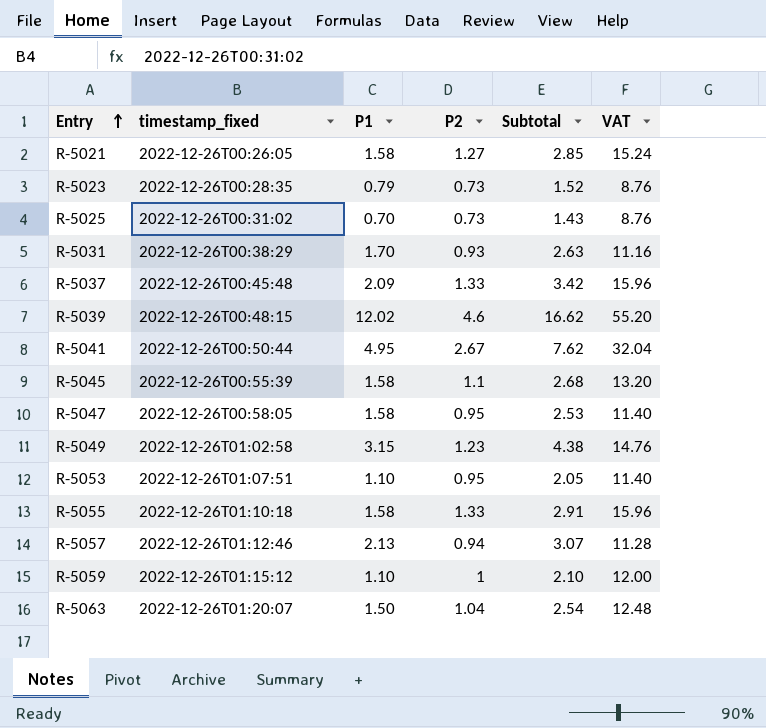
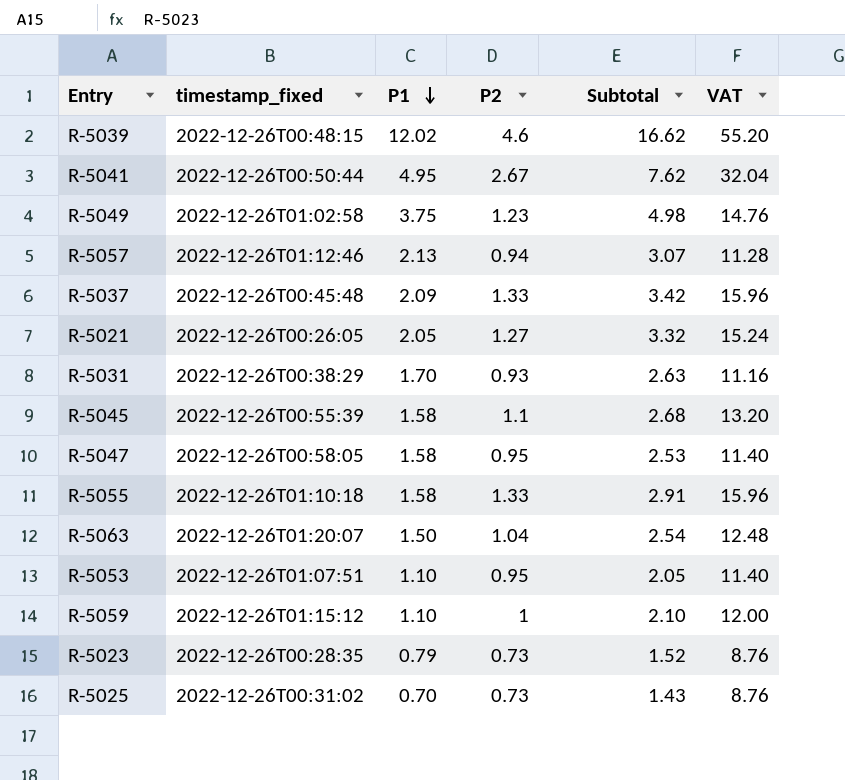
row order: Entry ascending -> P1 descending
R-5049 | P1: 3.15 -> 3.75
R-5049 | Subtotal: 4.38 -> 4.98
R-5021 | P1: 1.58 -> 2.05
R-5021 | Subtotal: 2.85 -> 3.32

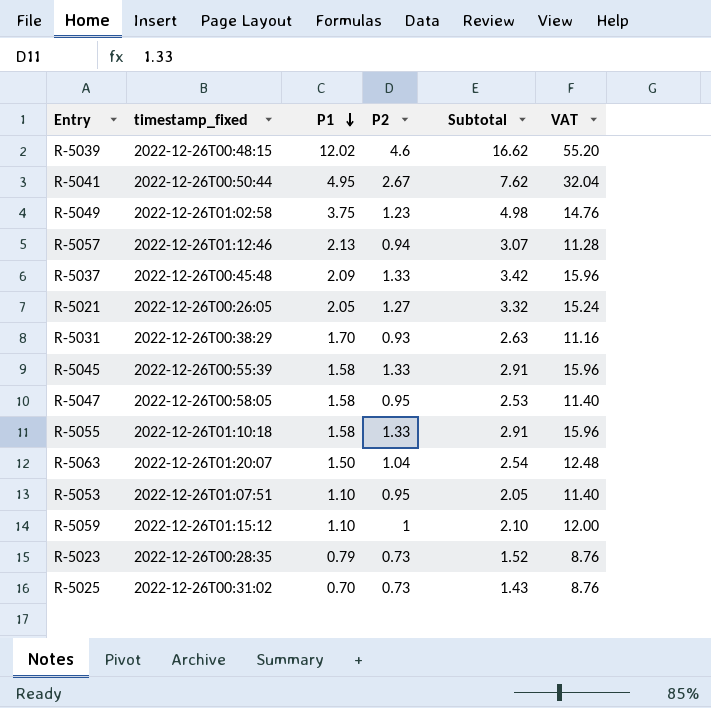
R-5045 | P2: 1.1 -> 1.33
R-5045 | Subtotal: 2.68 -> 2.91
R-5045 | VAT: 13.20 -> 15.96

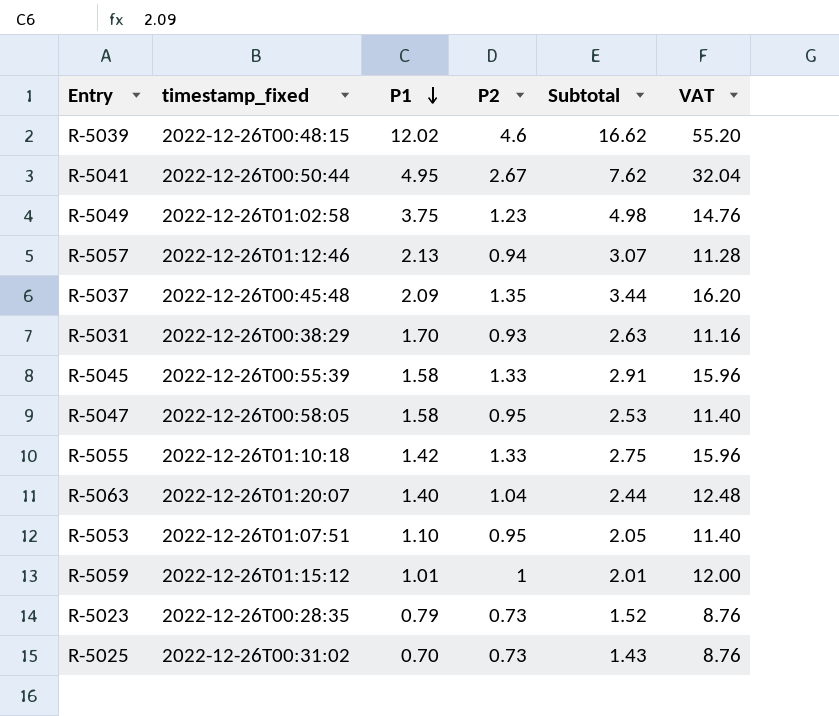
row R-5021: 2022-12-26T00:26:05 | 2.05 | 1.27 | 3.32 | 15.24 -> none
R-5037 | P2: 1.33 -> 1.35
R-5037 | Subtotal: 3.42 -> 3.44
R-5037 | VAT: 15.96 -> 16.20
R-5055 | P1: 1.58 -> 1.42
R-5055 | Subtotal: 2.91 -> 2.75
R-5063 | P1: 1.50 -> 1.40
R-5063 | Subtotal: 2.54 -> 2.44
R-5059 | P1: 1.10 -> 1.01
R-5059 | Subtotal: 2.10 -> 2.01

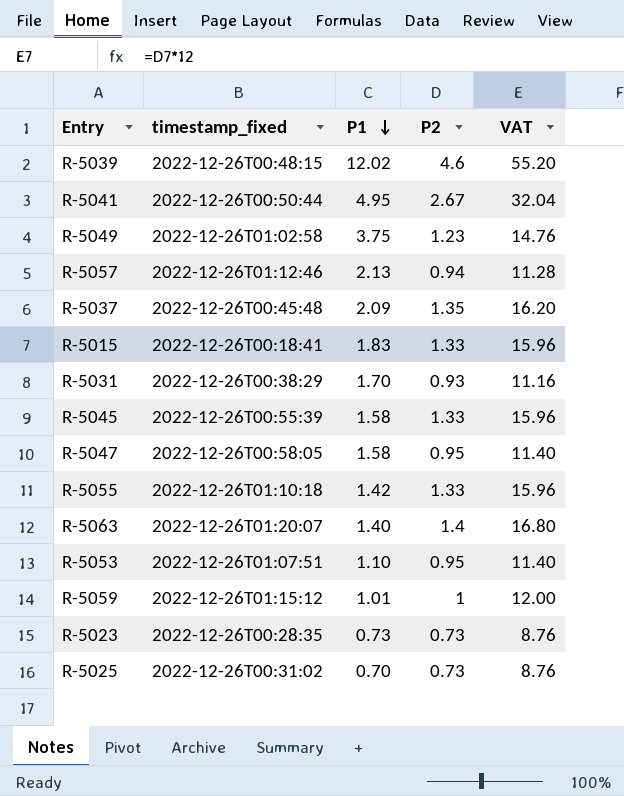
column Subtotal | formula: [P1] + [P2] -> none
row R-5015: none -> 2022-12-26T00:18:41 | 1.83 | 1.33 | 15.96
R-5063 | P2: 1.04 -> 1.4
R-5063 | VAT: 12.48 -> 16.80
R-5023 | P1: 0.79 -> 0.73

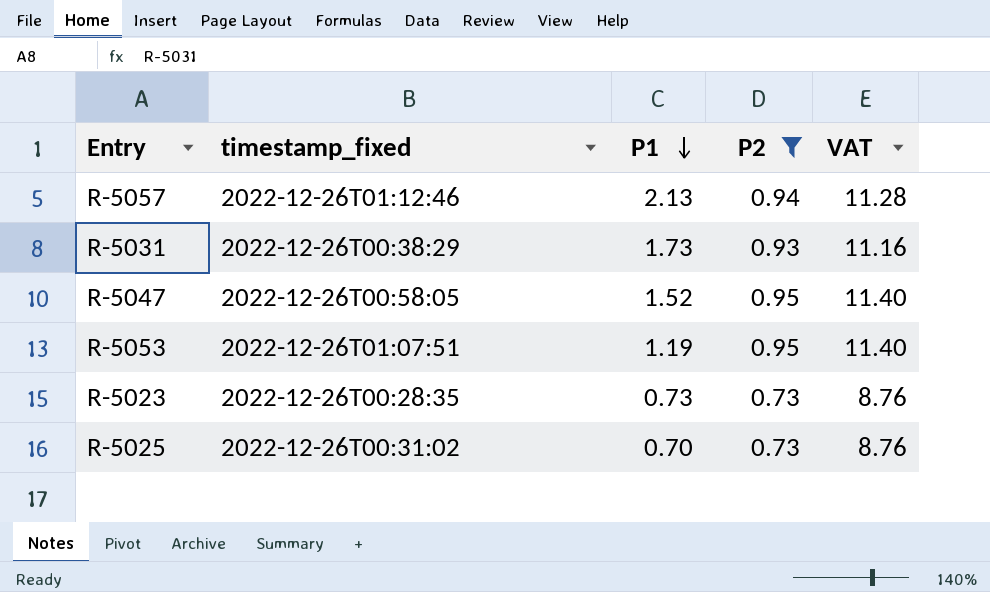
filter: none -> P2 <= 0.95
R-5031 | P1: 1.70 -> 1.73
R-5047 | P1: 1.58 -> 1.52
R-5053 | P1: 1.10 -> 1.19

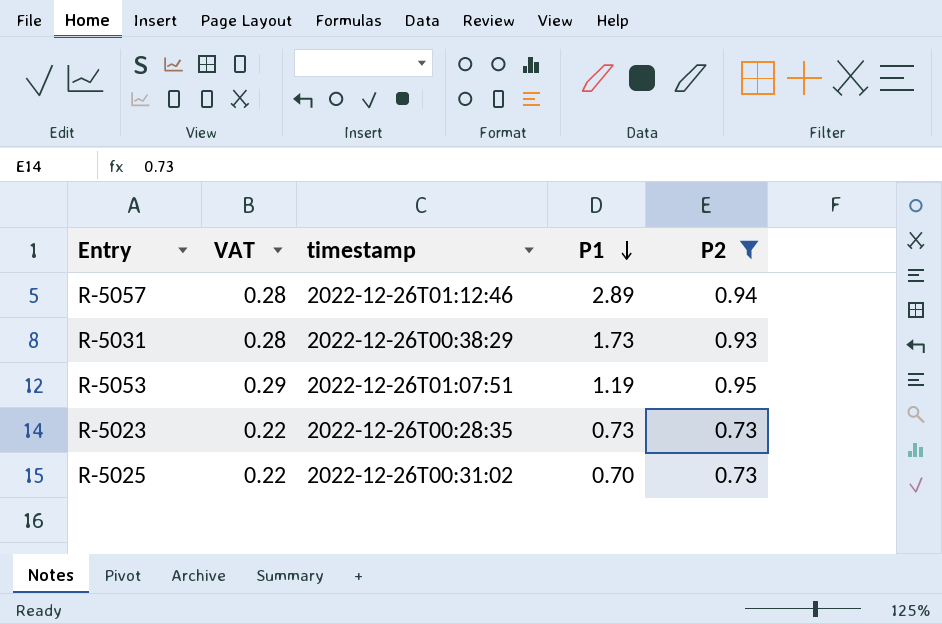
column VAT | formula: [P2] * 12 -> [P2] * 0.3
column VAT | position: 5 -> 2
column name: timestamp_fixed -> timestamp
row R-5047: 2022-12-26T00:58:05 | 1.52 | 0.95 | 11.40 -> none
R-5057 | P1: 2.13 -> 2.89

